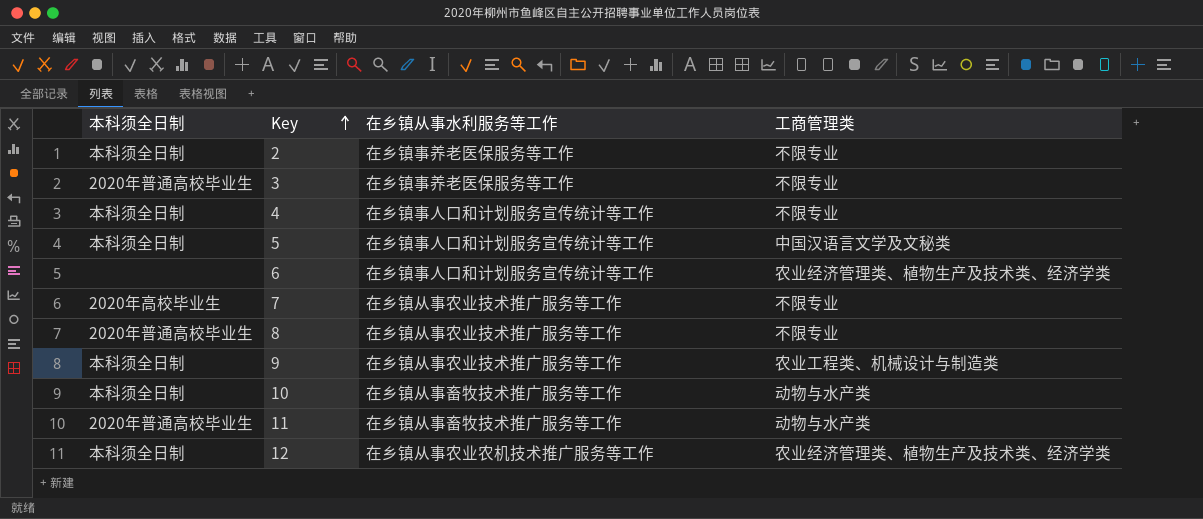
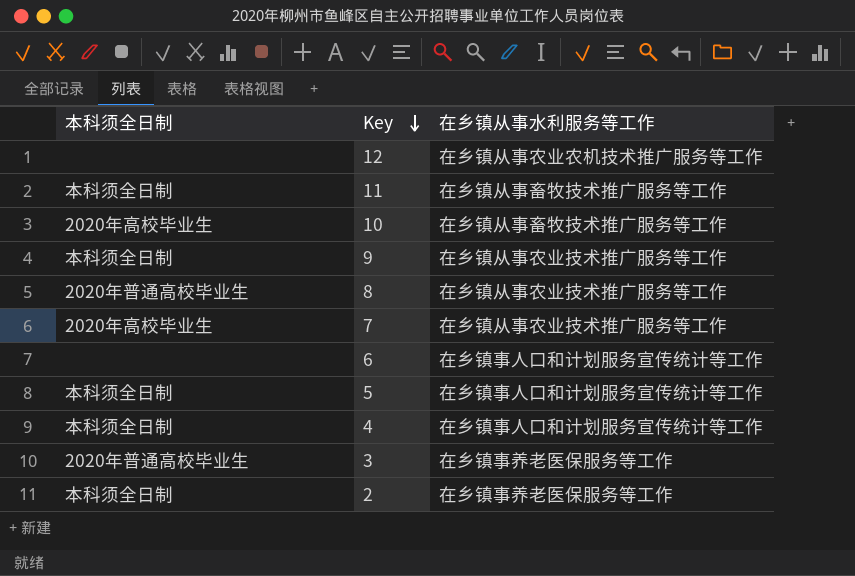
row order: Key ascending -> Key descending
column 工商管理类 | position: 4 -> none
12 | 本科须全日制: 本科须全日制 -> none
11 | 本科须全日制: 2020年普通高校毕业生 -> 本科须全日制
10 | 本科须全日制: 本科须全日制 -> 2020年高校毕业生

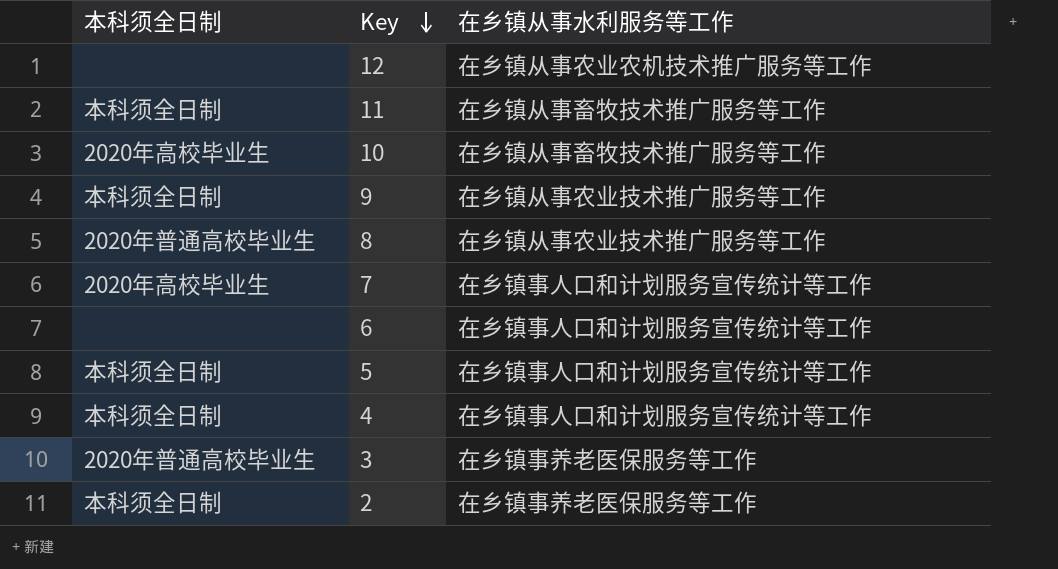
7 | 在乡镇从事水利服务等工作: 在乡镇从事农业技术推广服务等工作 -> 在乡镇事人口和计划服务宣传统计等工作

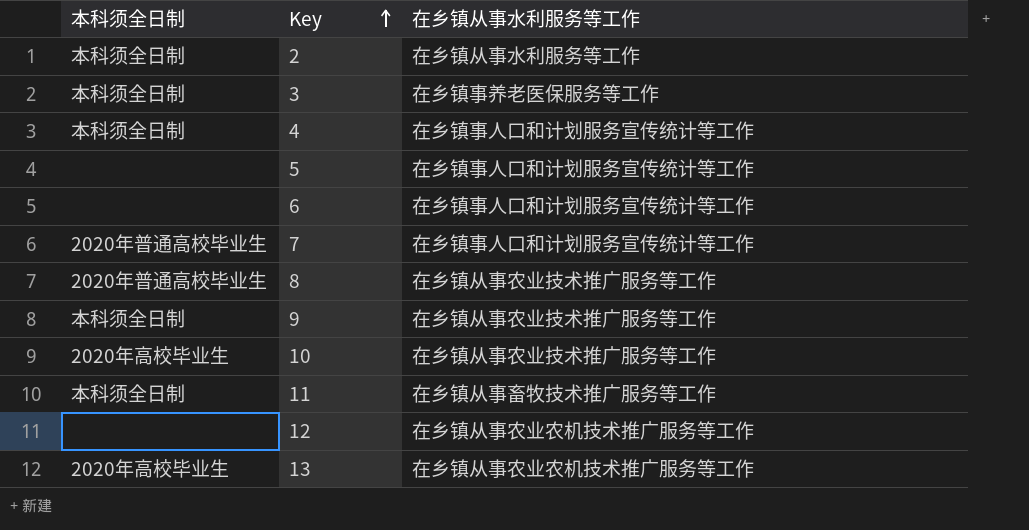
row order: Key descending -> Key ascending
2 | 在乡镇从事水利服务等工作: 在乡镇事养老医保服务等工作 -> 在乡镇从事水利服务等工作
3 | 本科须全日制: 2020年普通高校毕业生 -> 本科须全日制
5 | 本科须全日制: 本科须全日制 -> none
7 | 本科须全日制: 2020年高校毕业生 -> 2020年普通高校毕业生
10 | 在乡镇从事水利服务等工作: 在乡镇从事畜牧技术推广服务等工作 -> 在乡镇从事农业技术推广服务等工作
row 13: none -> 2020年高校毕业生 | 在乡镇从事农业农机技术推广服务等工作

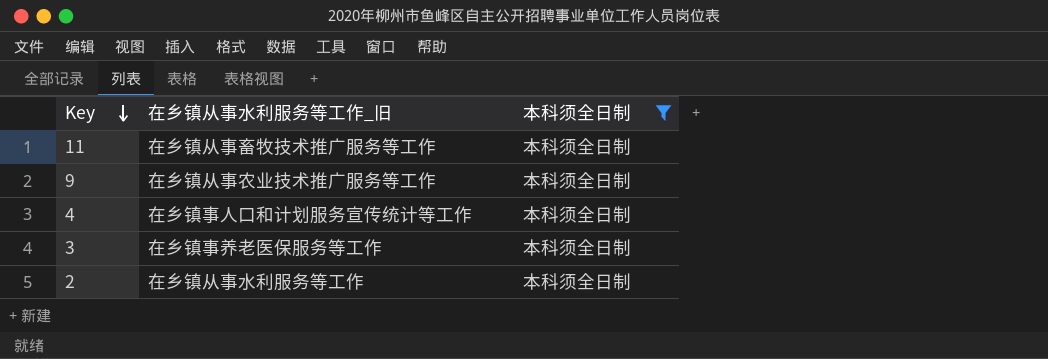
filter: none -> 本科须全日制 = 本科须全日制
row order: Key ascending -> Key descending
column name: 在乡镇从事水利服务等工作 -> 在乡镇从事水利服务等工作_旧
column 本科须全日制 | position: 1 -> 3

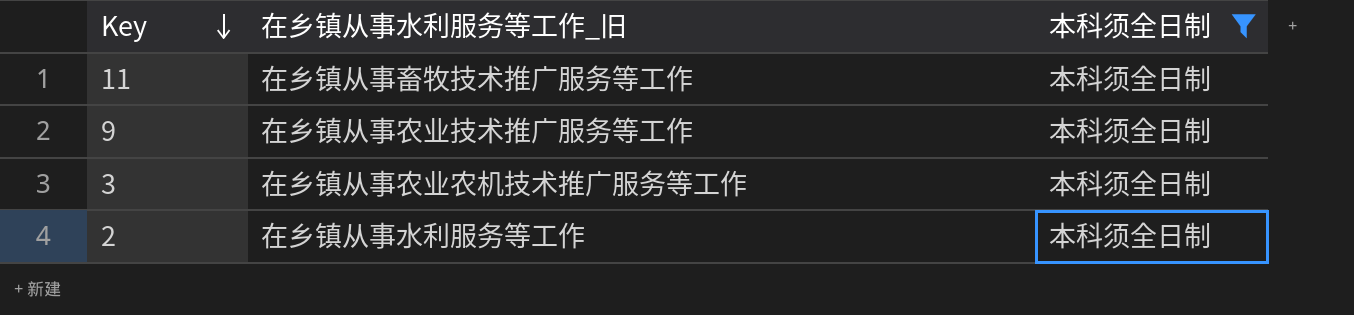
row 4: 在乡镇事人口和计划服务宣传统计等工作 | 本科须全日制 -> none
3 | 在乡镇从事水利服务等工作_旧: 在乡镇事养老医保服务等工作 -> 在乡镇从事农业农机技术推广服务等工作

